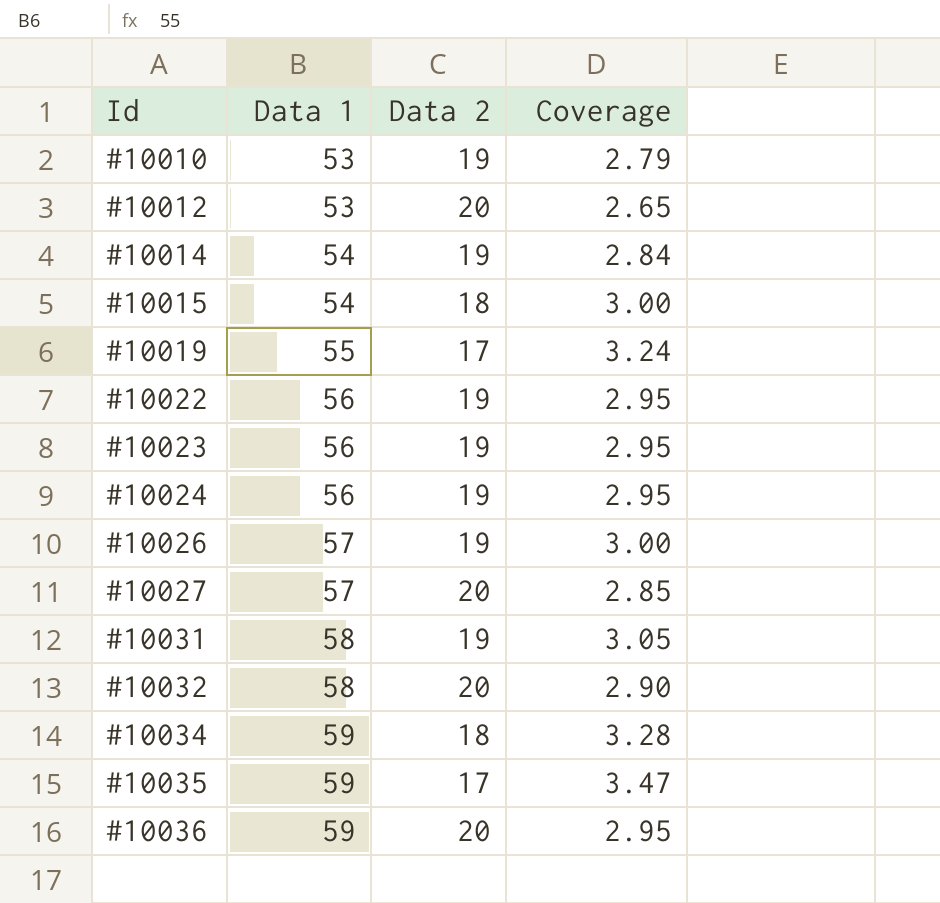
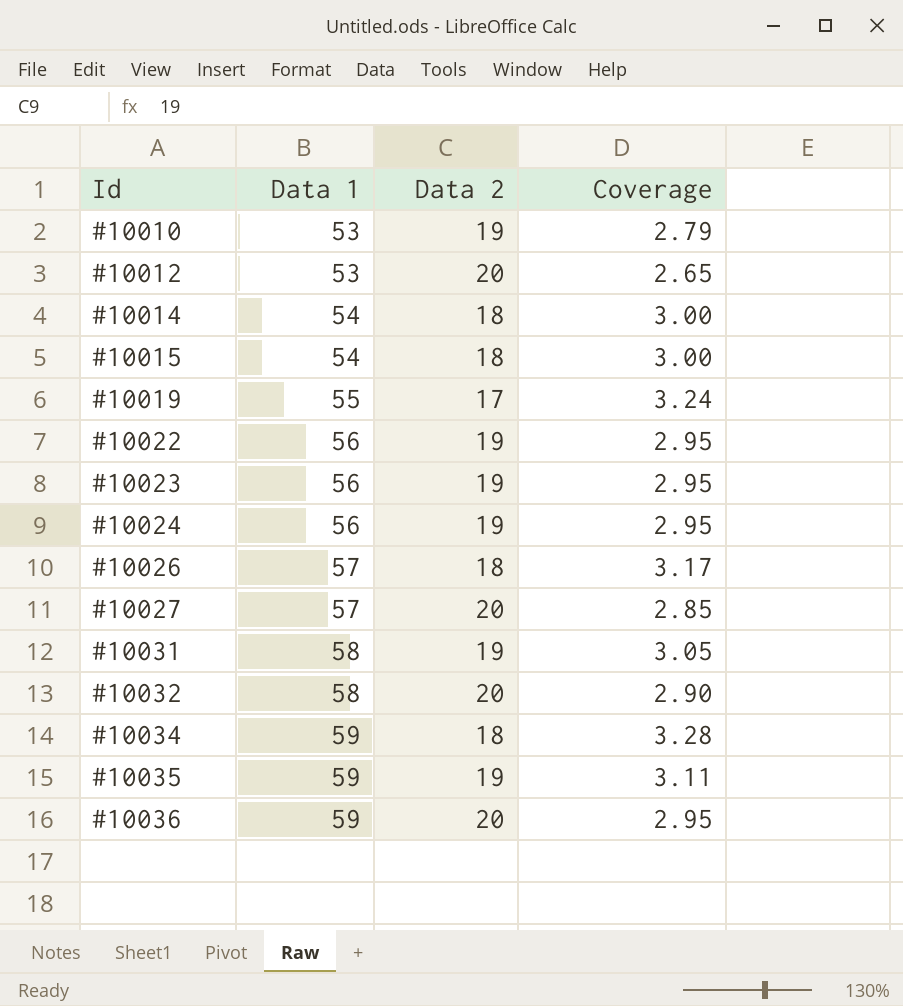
#10014 | Data 2: 19 -> 18
#10014 | Coverage: 2.84 -> 3.00
#10026 | Data 2: 19 -> 18
#10026 | Coverage: 3.00 -> 3.17
#10035 | Data 2: 17 -> 19
#10035 | Coverage: 3.47 -> 3.11

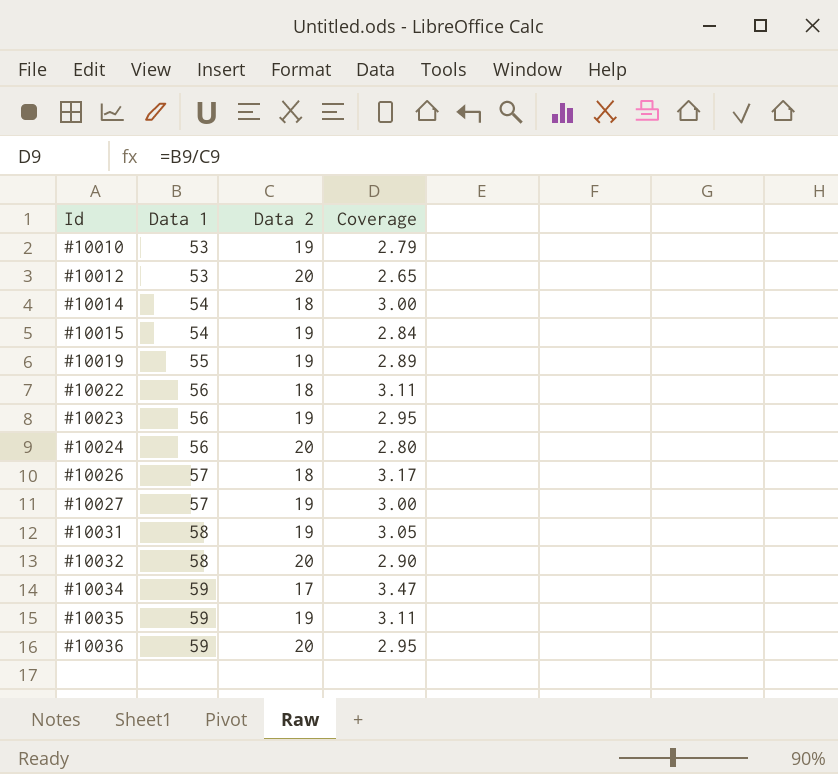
#10015 | Data 2: 18 -> 19
#10015 | Coverage: 3.00 -> 2.84
#10019 | Data 2: 17 -> 19
#10019 | Coverage: 3.24 -> 2.89
#10022 | Data 2: 19 -> 18
#10022 | Coverage: 2.95 -> 3.11
#10024 | Data 2: 19 -> 20
#10024 | Coverage: 2.95 -> 2.80
#10027 | Data 2: 20 -> 19
#10027 | Coverage: 2.85 -> 3.00
#10034 | Data 2: 18 -> 17
#10034 | Coverage: 3.28 -> 3.47

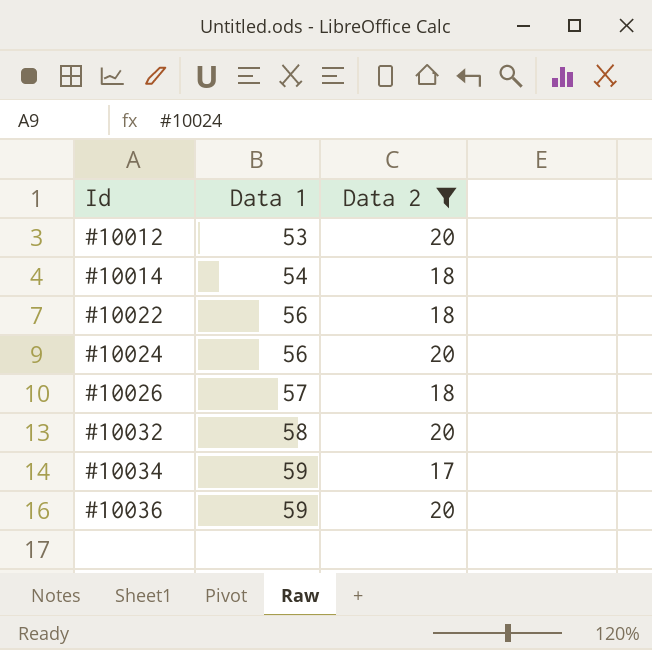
filter: none -> Data 2 != 19
column Coverage | formula: [Data 1] / [Data 2] -> none

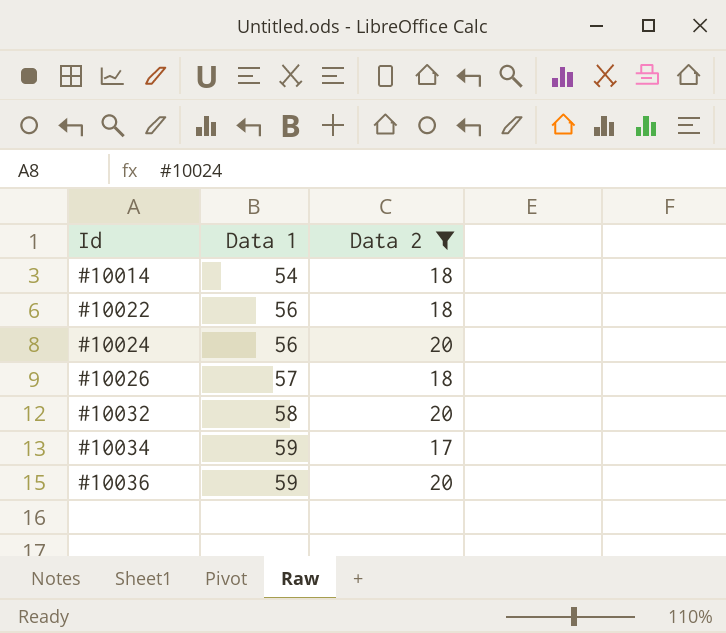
row #10012: 53 | 20 -> none

